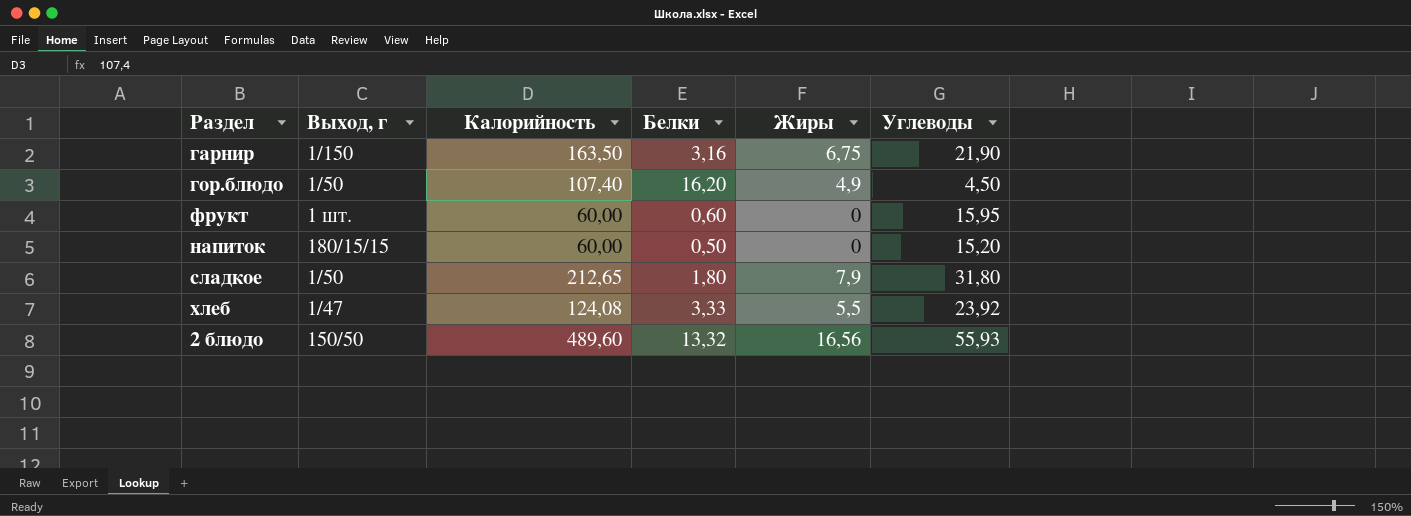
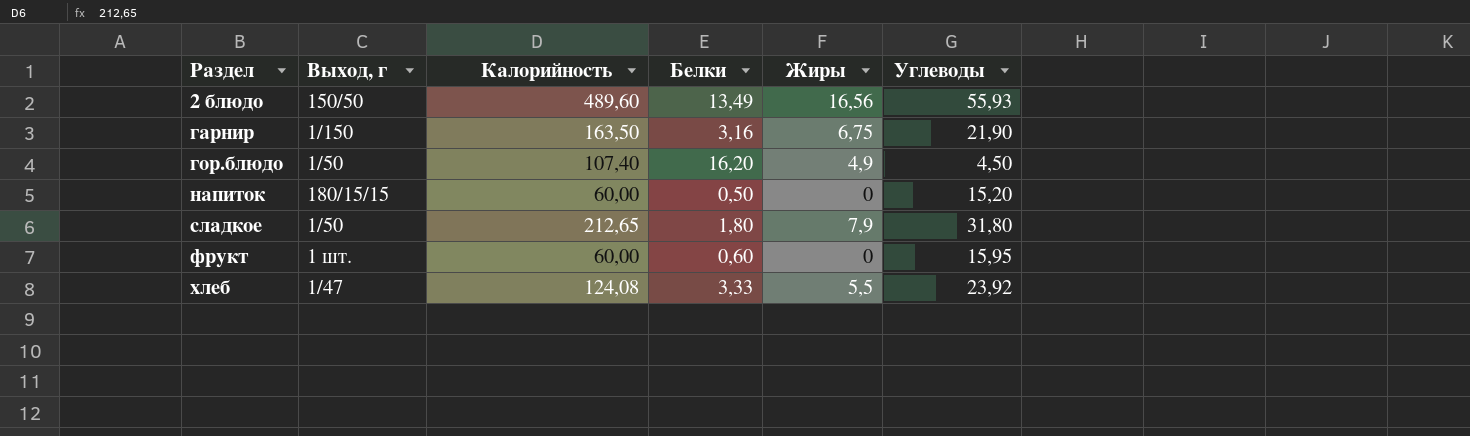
row order: none -> Раздел ascending
2 блюдо | Белки: 13,32 -> 13,49

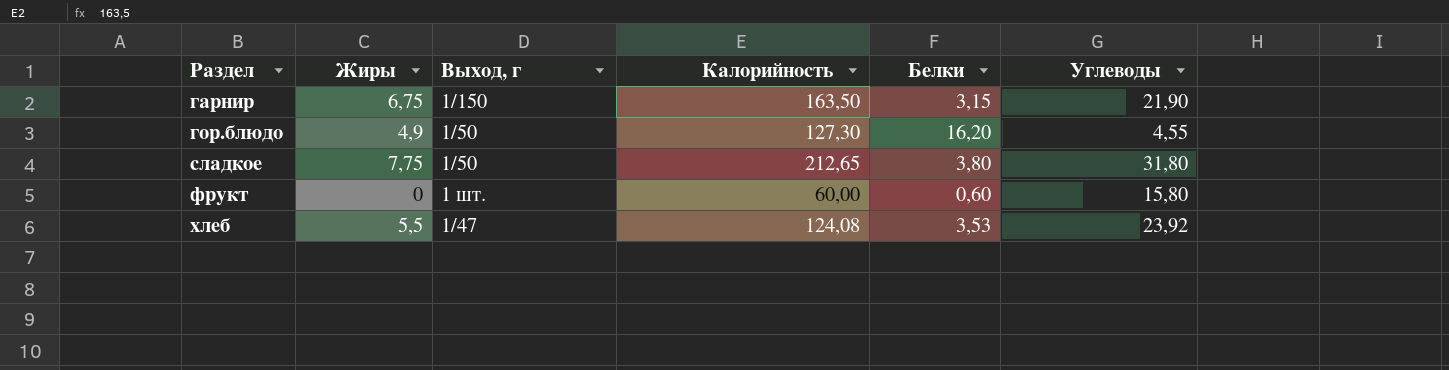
column Жиры | position: 5 -> 2
row 2 блюдо: 150/50 | 489,60 | 13,49 | 16,56 | 55,93 -> none
row напиток: 180/15/15 | 60,00 | 0,50 | 0 | 15,20 -> none
гарнир | Белки: 3,16 -> 3,15
гор.блюдо | Калорийность: 107,40 -> 127,30
гор.блюдо | Углеводы: 4,50 -> 4,55
сладкое | Жиры: 7,9 -> 7,75
сладкое | Белки: 1,80 -> 3,80
фрукт | Углеводы: 15,95 -> 15,80
хлеб | Белки: 3,33 -> 3,53

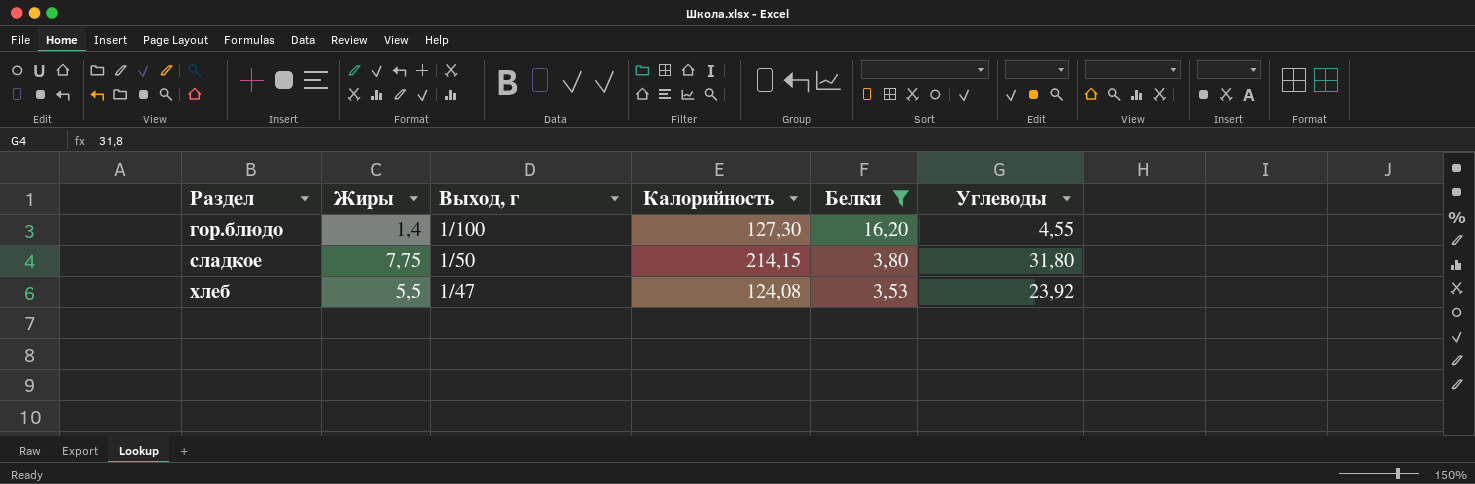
filter: none -> Белки >= 3,53
гор.блюдо | Жиры: 4,9 -> 1,4
гор.блюдо | Выход, г: 1/50 -> 1/100
сладкое | Калорийность: 212,65 -> 214,15

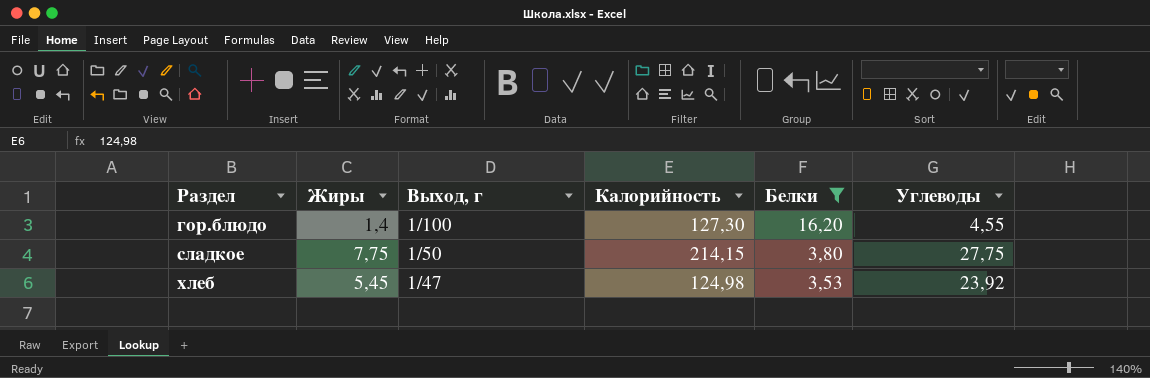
сладкое | Углеводы: 31,80 -> 27,75
хлеб | Жиры: 5,5 -> 5,45
хлеб | Калорийность: 124,08 -> 124,98

